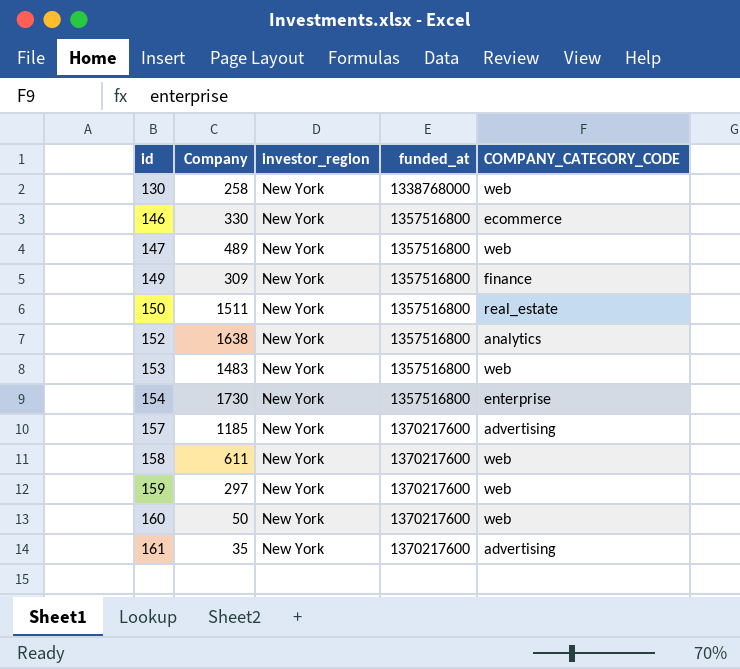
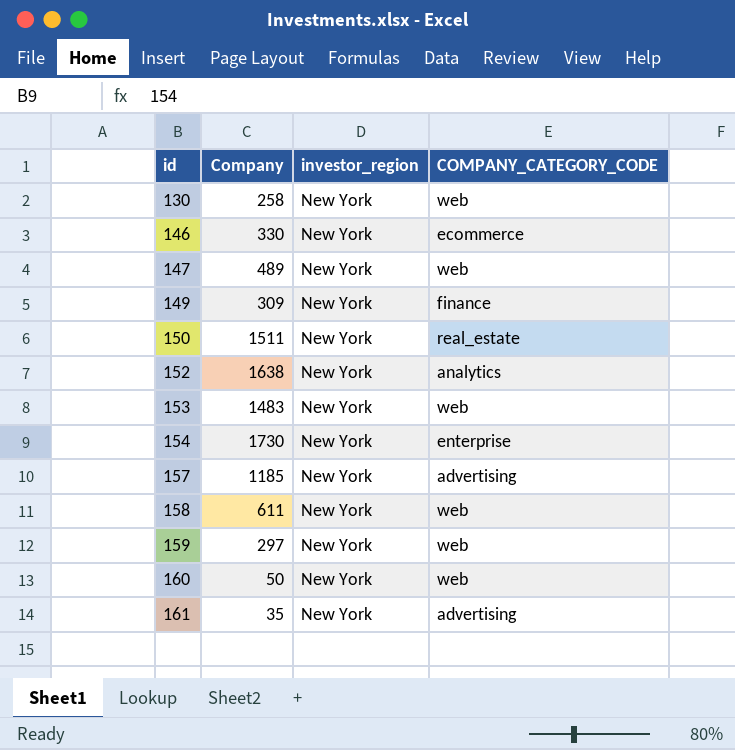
column funded_at | position: 4 -> none

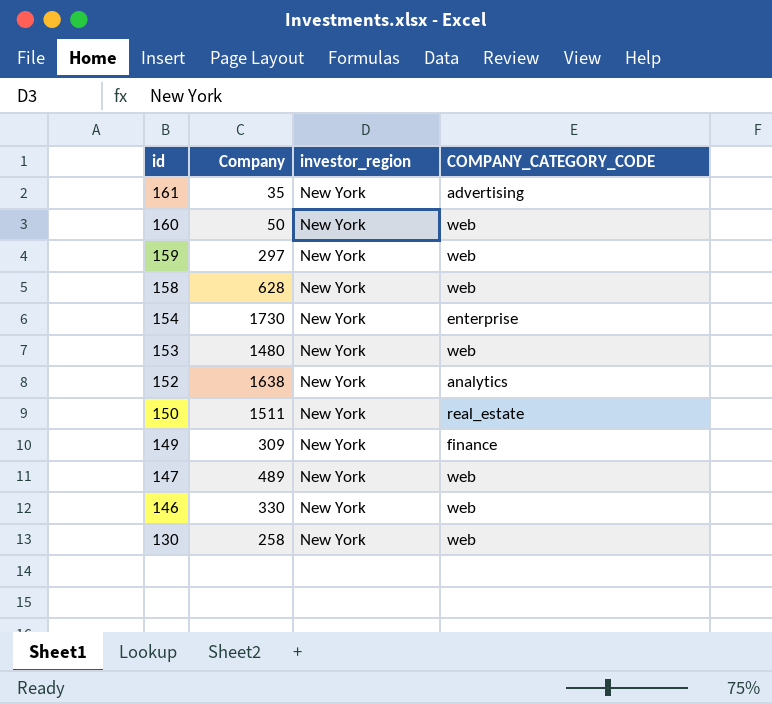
row order: id ascending -> id descending
row 157: 1185 | New York | advertising -> none
158 | Company: 611 -> 628
153 | Company: 1483 -> 1480
146 | COMPANY_CATEGORY_CODE: ecommerce -> web

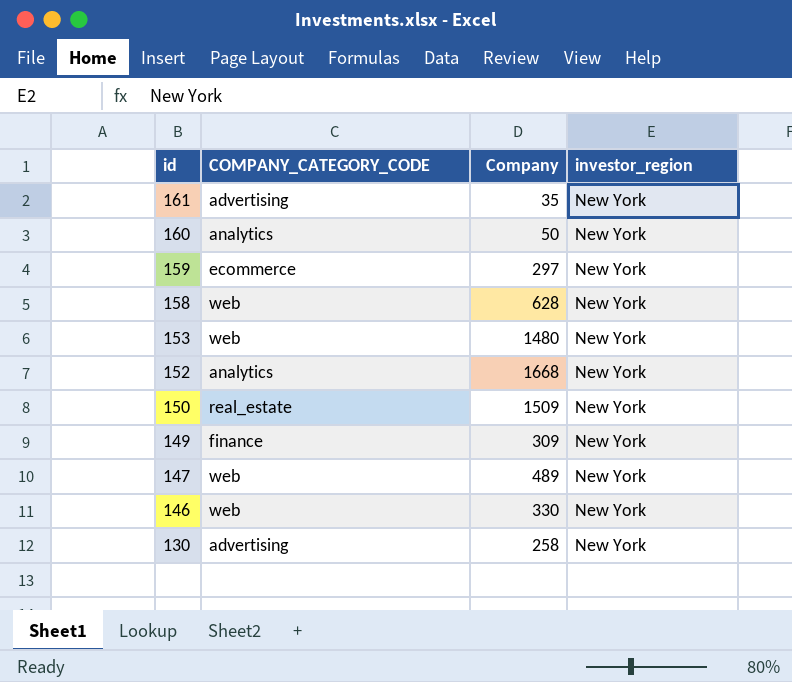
column COMPANY_CATEGORY_CODE | position: 4 -> 2
row 154: 1730 | New York | enterprise -> none
160 | COMPANY_CATEGORY_CODE: web -> analytics
159 | COMPANY_CATEGORY_CODE: web -> ecommerce
152 | Company: 1638 -> 1668
150 | Company: 1511 -> 1509
130 | COMPANY_CATEGORY_CODE: web -> advertising

